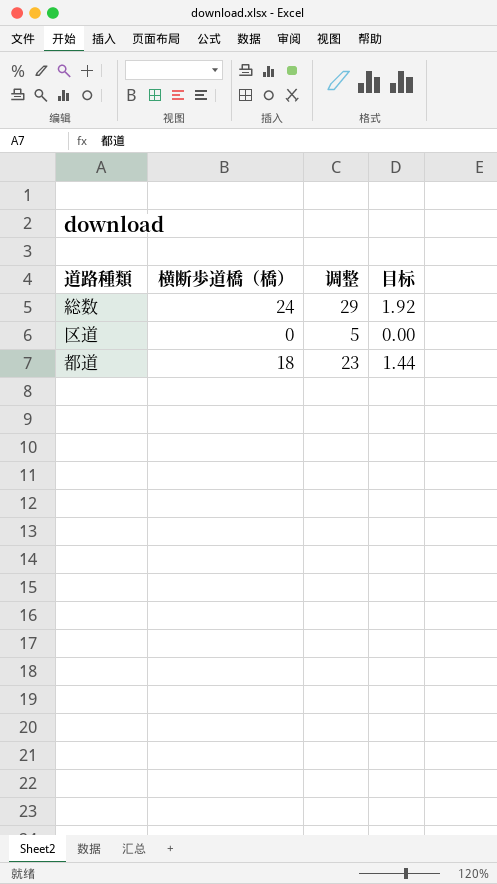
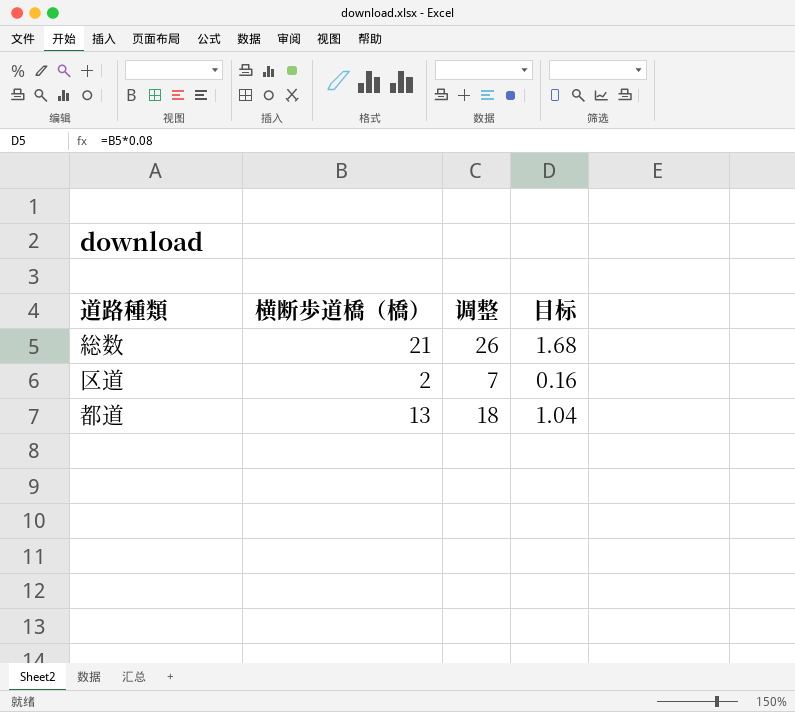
総数 | 横断歩道橋（橋）: 24 -> 21
総数 | 调整: 29 -> 26
総数 | 目标: 1.92 -> 1.68
区道 | 横断歩道橋（橋）: 0 -> 2
区道 | 调整: 5 -> 7
区道 | 目标: 0.00 -> 0.16
都道 | 横断歩道橋（橋）: 18 -> 13
都道 | 调整: 23 -> 18
都道 | 目标: 1.44 -> 1.04

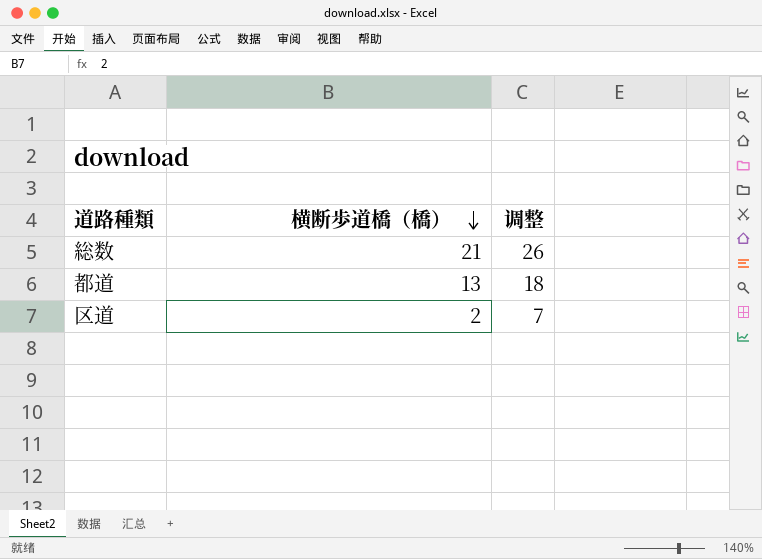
row order: none -> 横断歩道橋（橋） descending
column 目标 | formula: [横断歩道橋（橋）] * 0.08 -> none

